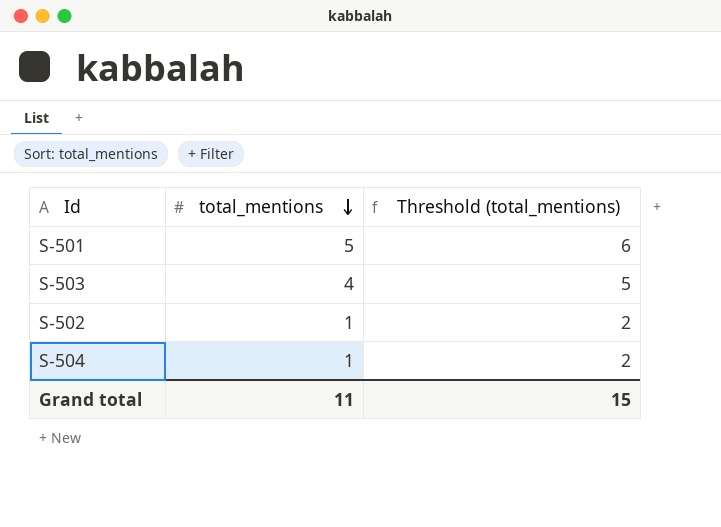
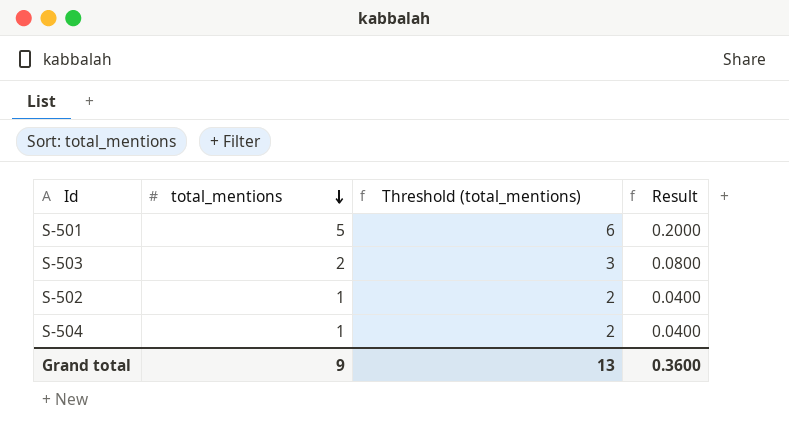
column Result | formula: none -> [total_mentions] * 0.04
S-503 | total_mentions: 4 -> 2
S-503 | Threshold (total_mentions): 5 -> 3
Grand total | total_mentions: 11 -> 9
Grand total | Threshold (total_mentions): 15 -> 13

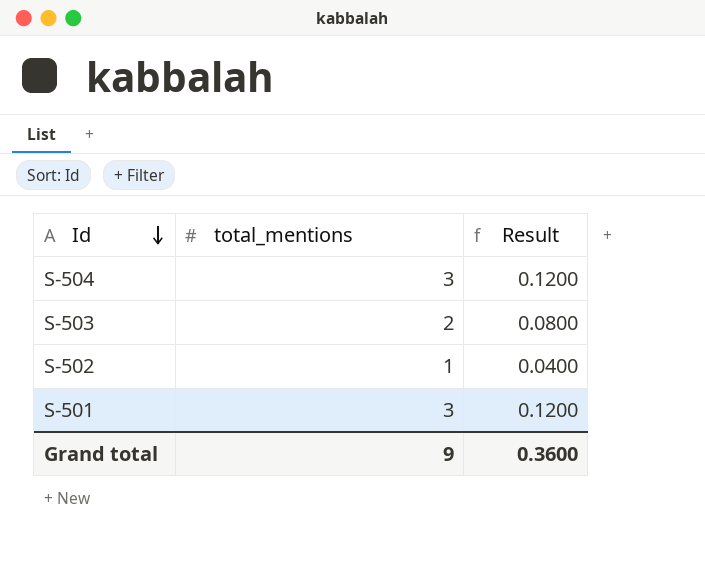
row order: total_mentions descending -> Id descending
column Threshold (total_mentions) | formula: [total_mentions] + 1 -> none
S-504 | total_mentions: 1 -> 3
S-504 | Result: 0.0400 -> 0.1200
S-501 | total_mentions: 5 -> 3
S-501 | Result: 0.2000 -> 0.1200

